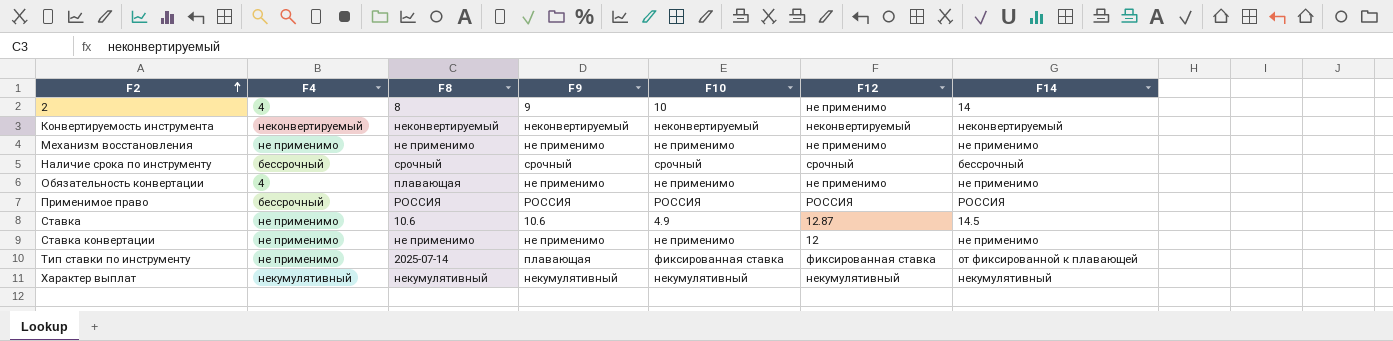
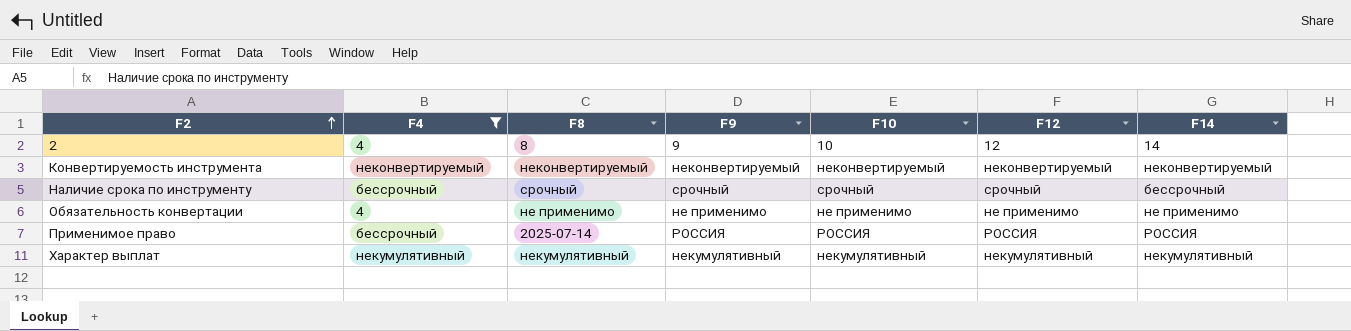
filter: none -> F4 != не применимо
2 | F12: не применимо -> 12
Обязательность конвертации | F8: плавающая -> не применимо
Применимое право | F8: РОССИЯ -> 2025-07-14

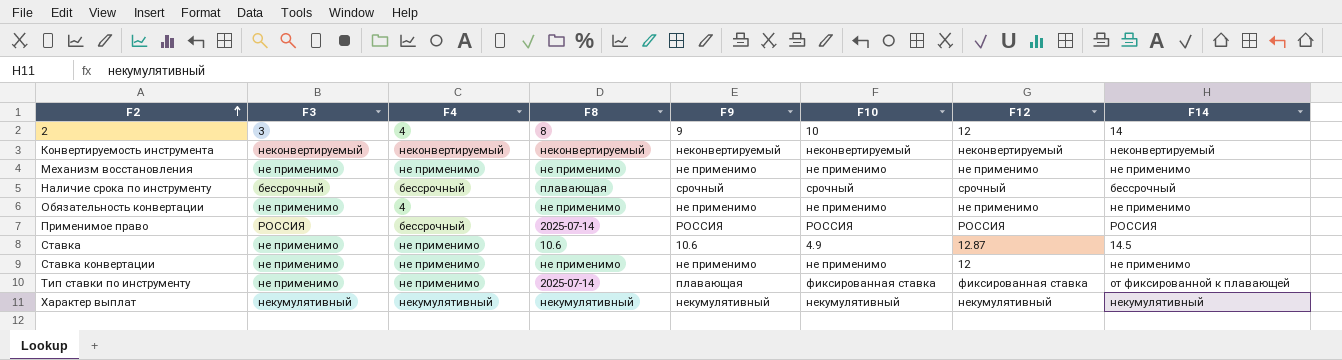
filter: F4 != не применимо -> none
column F3 | position: none -> 2
Наличие срока по инструменту | F8: срочный -> плавающая

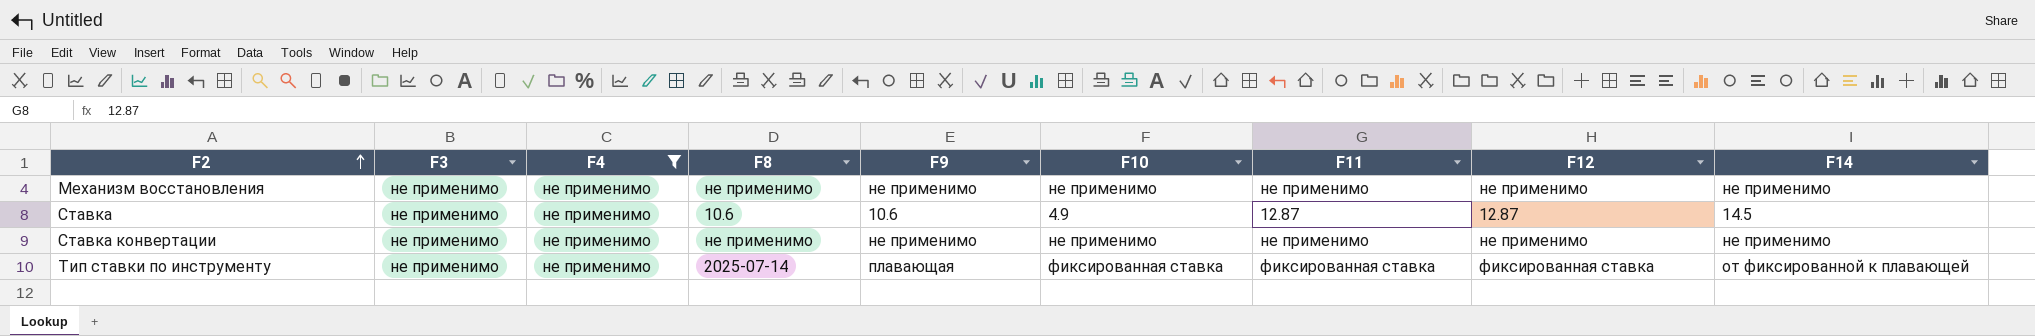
filter: none -> F4 = не применимо
column F11 | position: none -> 7
Ставка конвертации | F12: 12 -> не применимо

